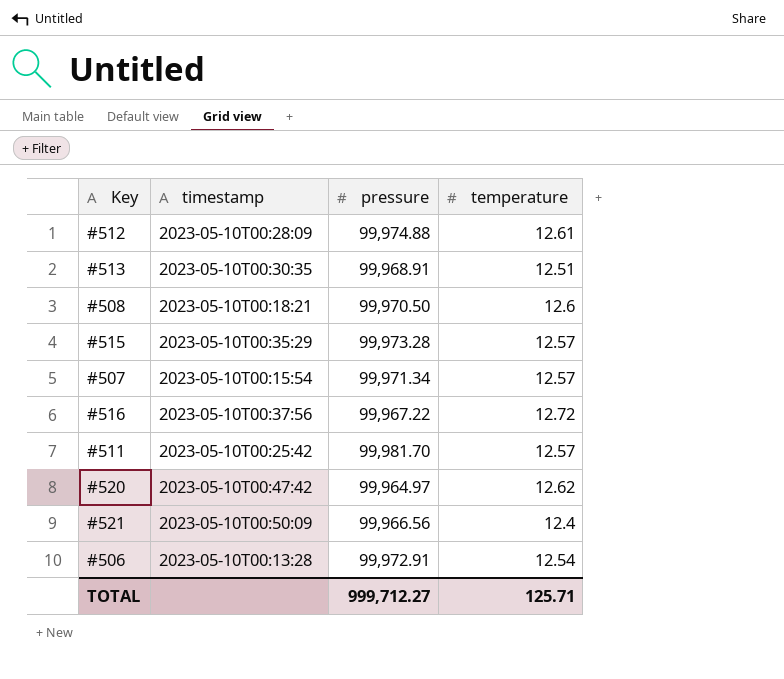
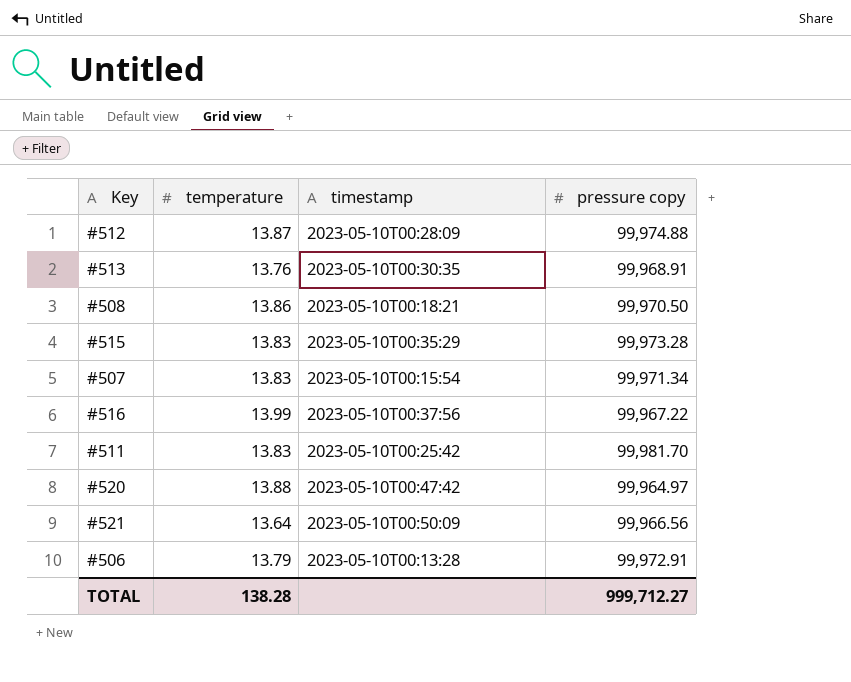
column temperature | position: 4 -> 2
column name: pressure -> pressure copy
#512 | temperature: 12.61 -> 13.87
#513 | temperature: 12.51 -> 13.76
#508 | temperature: 12.6 -> 13.86
#515 | temperature: 12.57 -> 13.83
#507 | temperature: 12.57 -> 13.83
#516 | temperature: 12.72 -> 13.99
#511 | temperature: 12.57 -> 13.83
#520 | temperature: 12.62 -> 13.88
#521 | temperature: 12.4 -> 13.64
#506 | temperature: 12.54 -> 13.79
TOTAL | temperature: 125.71 -> 138.28

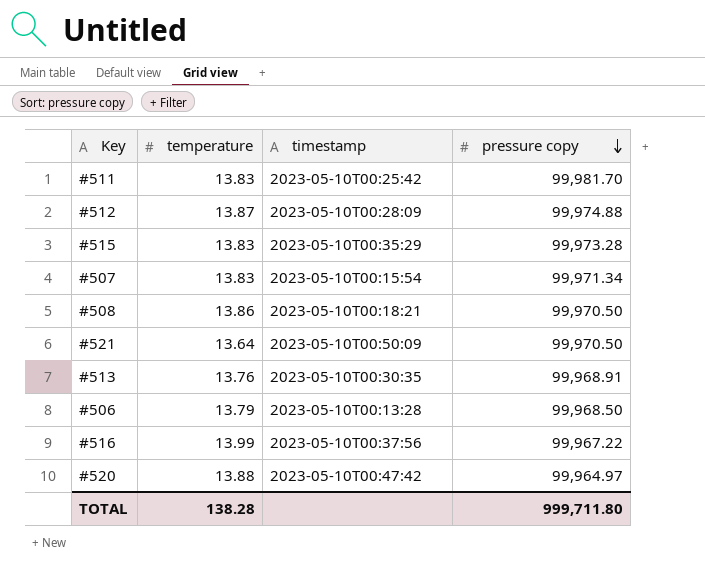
row order: none -> pressure copy descending
#521 | pressure copy: 99,966.56 -> 99,970.50
#506 | pressure copy: 99,972.91 -> 99,968.50
TOTAL | pressure copy: 999,712.27 -> 999,711.80

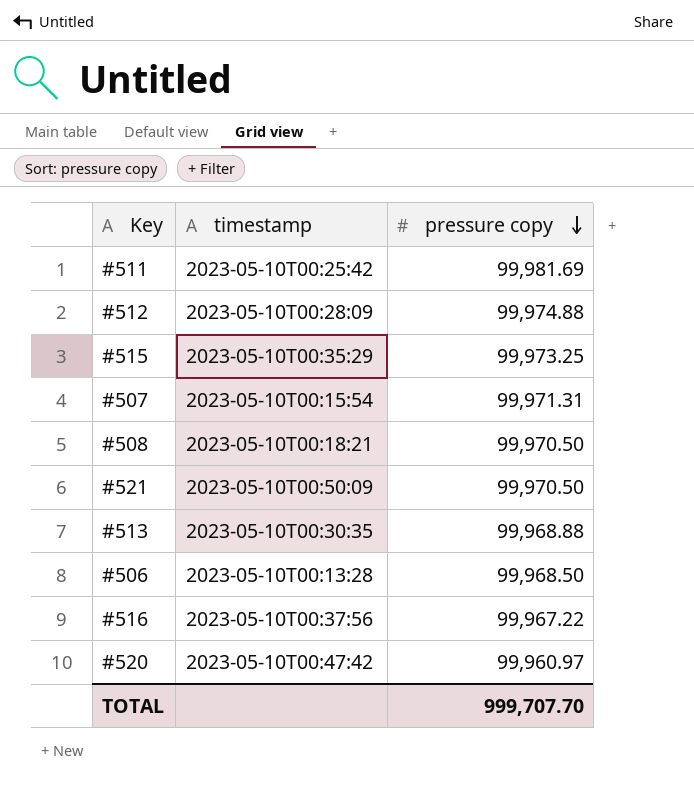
column temperature | position: 2 -> none
#511 | pressure copy: 99,981.70 -> 99,981.69
#515 | pressure copy: 99,973.28 -> 99,973.25
#507 | pressure copy: 99,971.34 -> 99,971.31
#513 | pressure copy: 99,968.91 -> 99,968.88
#520 | pressure copy: 99,964.97 -> 99,960.97
TOTAL | pressure copy: 999,711.80 -> 999,707.70

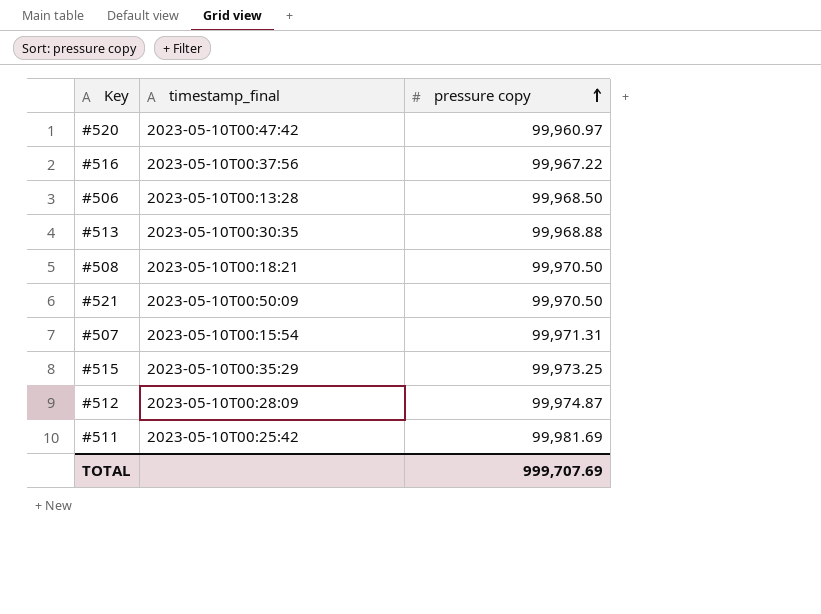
row order: pressure copy descending -> pressure copy ascending
column name: timestamp -> timestamp_final
#512 | pressure copy: 99,974.88 -> 99,974.87
TOTAL | pressure copy: 999,707.70 -> 999,707.69

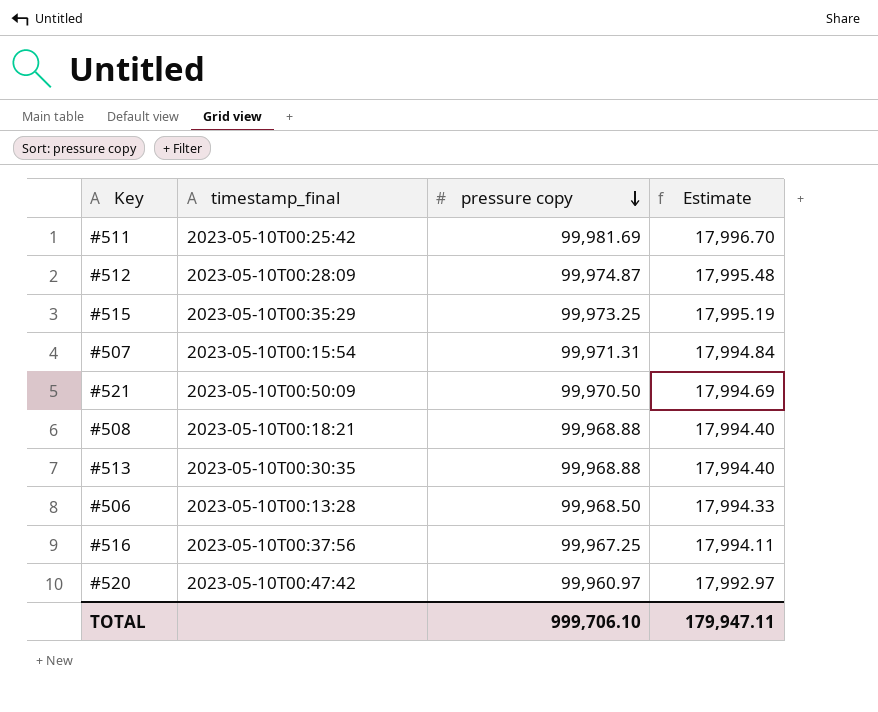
row order: pressure copy ascending -> pressure copy descending
column Estimate | formula: none -> [pressure copy] * 0.18
#508 | pressure copy: 99,970.50 -> 99,968.88
#516 | pressure copy: 99,967.22 -> 99,967.25
TOTAL | pressure copy: 999,707.69 -> 999,706.10

